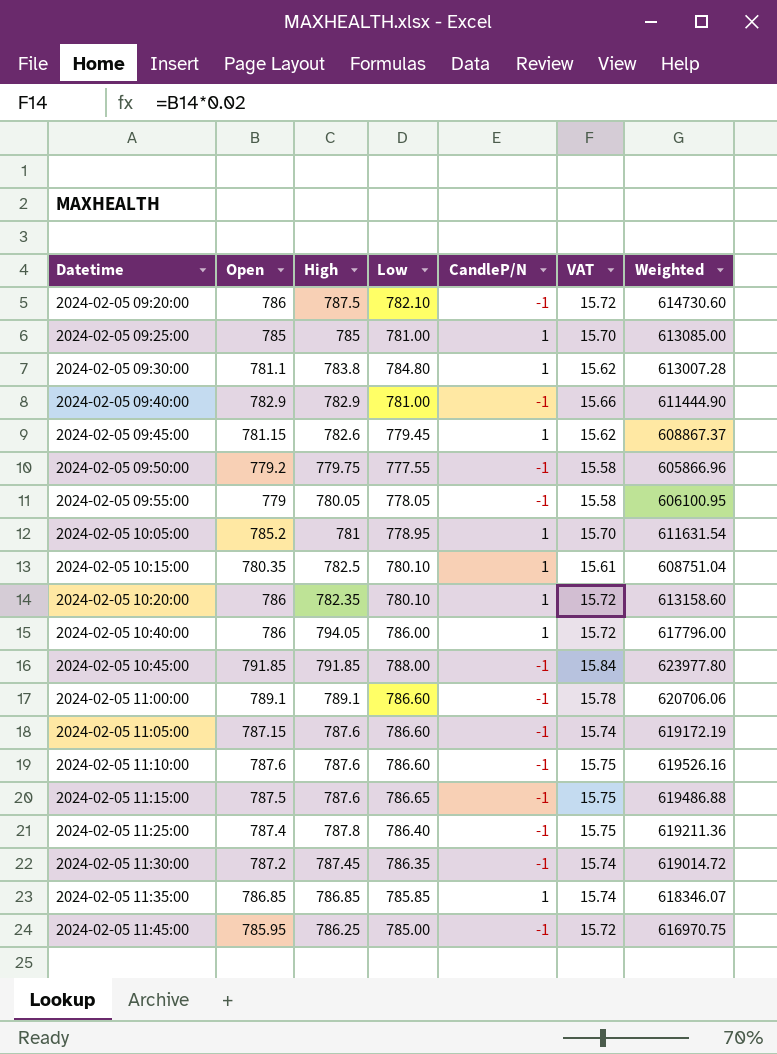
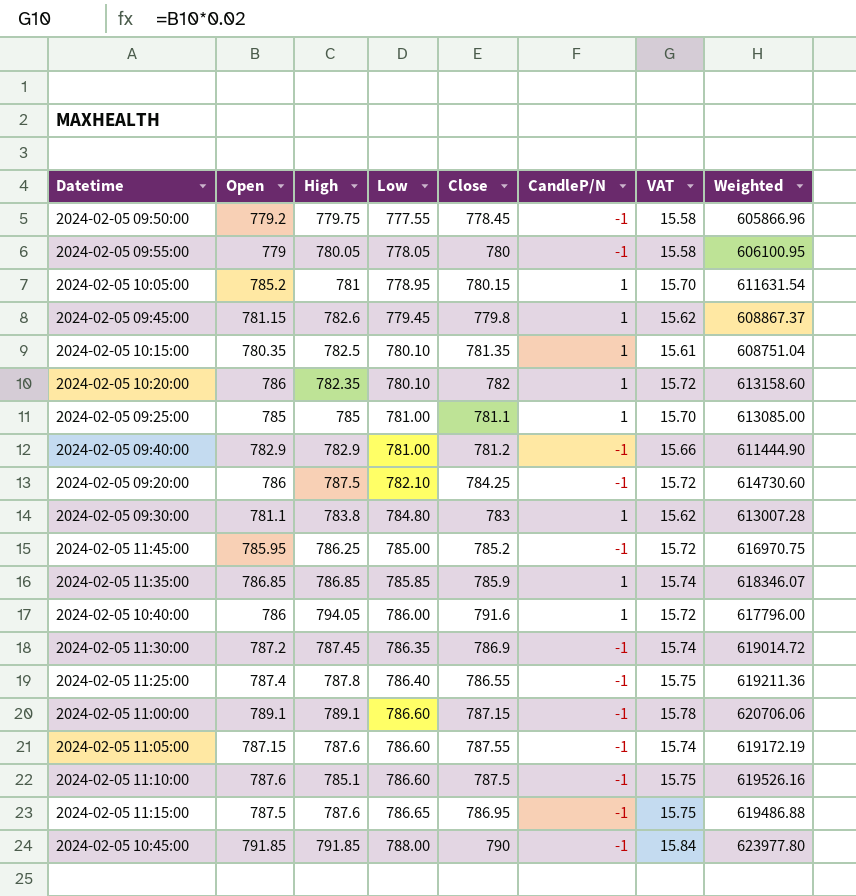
row order: Datetime ascending -> Low ascending
column Close | position: none -> 5
2024-02-05 11:10:00 | High: 787.6 -> 785.1

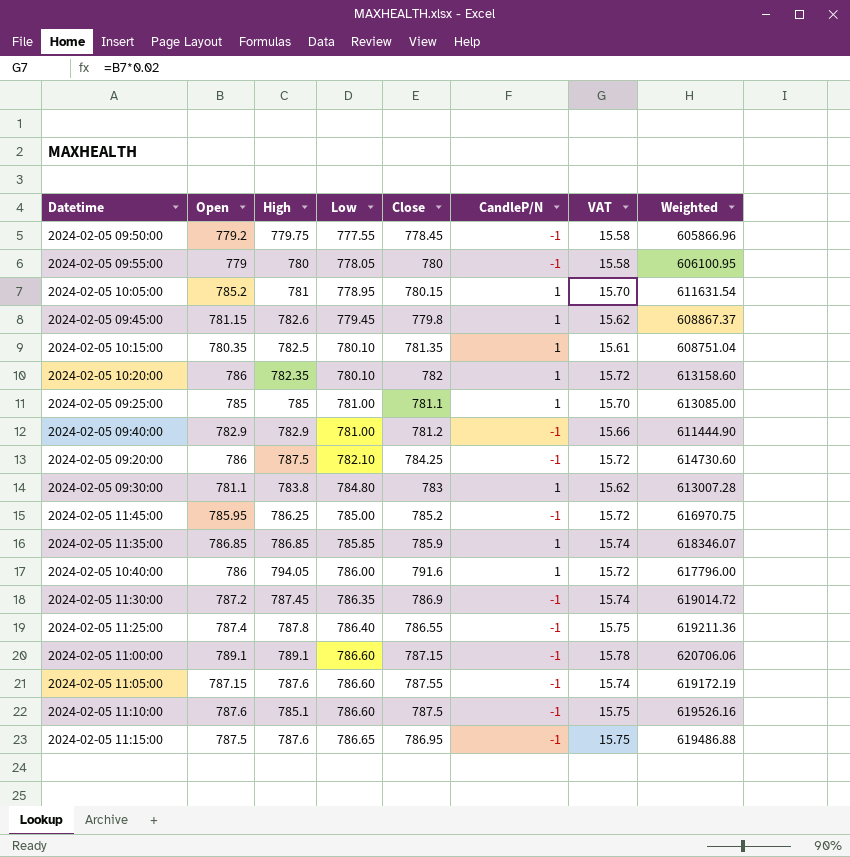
row 2024-02-05 10:45:00: 791.85 | 791.85 | 788.00 | 790 | -1 | 15.84 | 623977.80 -> none
2024-02-05 09:55:00 | High: 780.05 -> 780

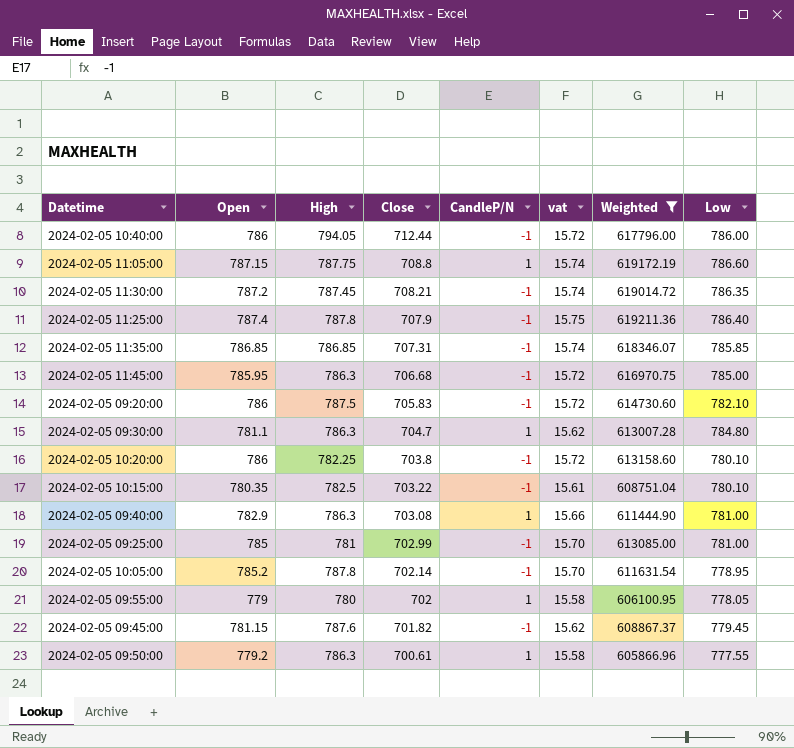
filter: none -> Weighted <= 619211.36
row order: Low ascending -> Close descending
column name: VAT -> vat
column Low | position: 4 -> 8
2024-02-05 10:40:00 | Close: 791.6 -> 712.44
2024-02-05 10:40:00 | CandleP/N: 1 -> -1
2024-02-05 11:05:00 | High: 787.6 -> 787.75
2024-02-05 11:05:00 | Close: 787.55 -> 708.8
2024-02-05 11:05:00 | CandleP/N: -1 -> 1
2024-02-05 11:30:00 | Close: 786.9 -> 708.21
2024-02-05 11:25:00 | Close: 786.55 -> 707.9
2024-02-05 11:35:00 | Close: 785.9 -> 707.31
2024-02-05 11:35:00 | CandleP/N: 1 -> -1
2024-02-05 11:45:00 | High: 786.25 -> 786.3
2024-02-05 11:45:00 | Close: 785.2 -> 706.68
2024-02-05 09:20:00 | Close: 784.25 -> 705.83
2024-02-05 09:30:00 | High: 783.8 -> 786.3
2024-02-05 09:30:00 | Close: 783 -> 704.7
2024-02-05 10:20:00 | High: 782.35 -> 782.25
2024-02-05 10:20:00 | Close: 782 -> 703.8
2024-02-05 10:20:00 | CandleP/N: 1 -> -1
2024-02-05 10:15:00 | Close: 781.35 -> 703.22
2024-02-05 10:15:00 | CandleP/N: 1 -> -1
2024-02-05 09:40:00 | High: 782.9 -> 786.3
2024-02-05 09:40:00 | Close: 781.2 -> 703.08
2024-02-05 09:40:00 | CandleP/N: -1 -> 1
2024-02-05 09:25:00 | High: 785 -> 781
2024-02-05 09:25:00 | Close: 781.1 -> 702.99
2024-02-05 09:25:00 | CandleP/N: 1 -> -1
2024-02-05 10:05:00 | High: 781 -> 787.8
2024-02-05 10:05:00 | Close: 780.15 -> 702.14
2024-02-05 10:05:00 | CandleP/N: 1 -> -1
2024-02-05 09:55:00 | Close: 780 -> 702
2024-02-05 09:55:00 | CandleP/N: -1 -> 1
2024-02-05 09:45:00 | High: 782.6 -> 787.6
2024-02-05 09:45:00 | Close: 779.8 -> 701.82
2024-02-05 09:45:00 | CandleP/N: 1 -> -1
2024-02-05 09:50:00 | High: 779.75 -> 786.3
2024-02-05 09:50:00 | Close: 778.45 -> 700.61
2024-02-05 09:50:00 | CandleP/N: -1 -> 1

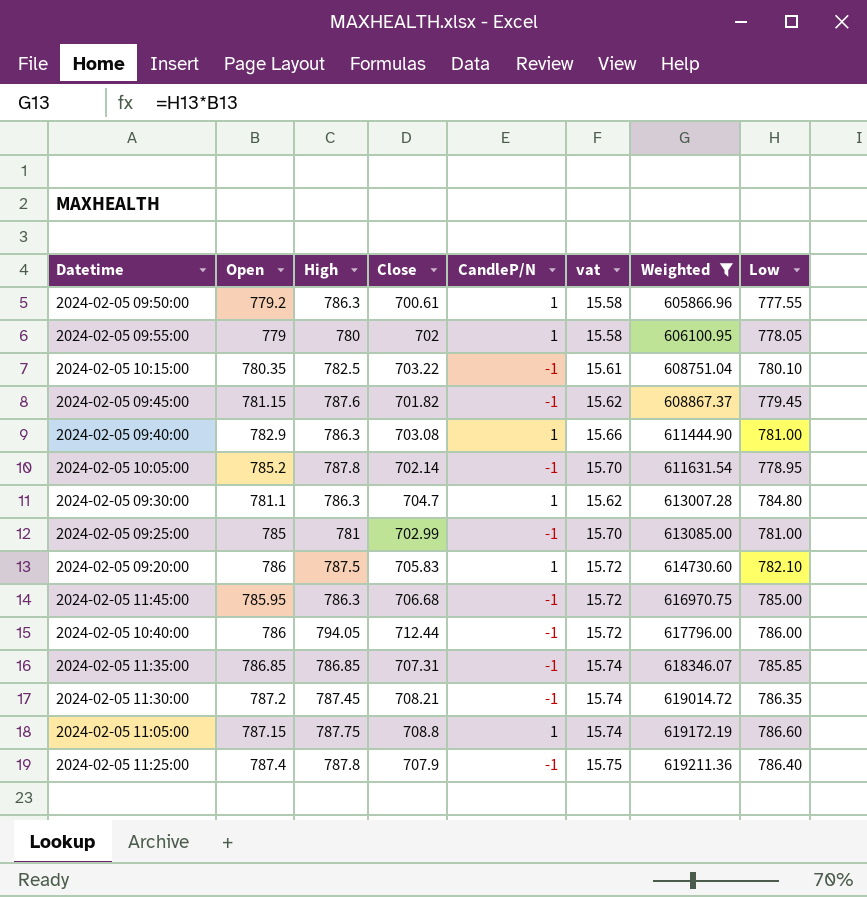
row order: Close descending -> Weighted ascending
row 2024-02-05 10:20:00: 786 | 782.25 | 703.8 | -1 | 15.72 | 613158.60 | 780.10 -> none
2024-02-05 09:20:00 | CandleP/N: -1 -> 1

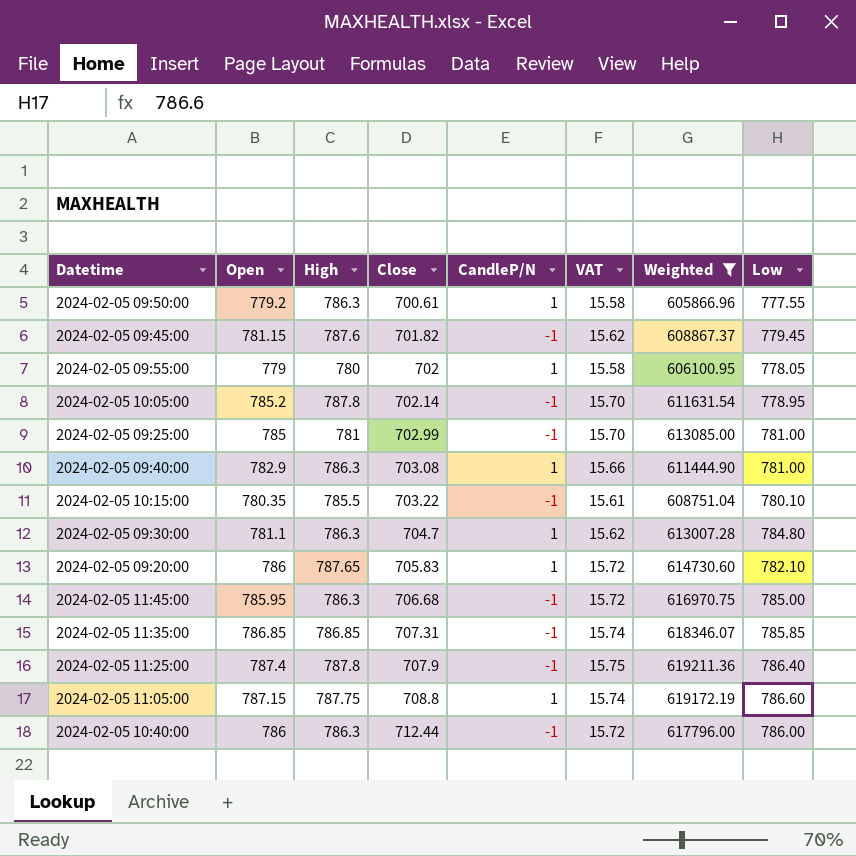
row order: Weighted ascending -> Close ascending
column name: vat -> VAT
row 2024-02-05 11:30:00: 787.2 | 787.45 | 708.21 | -1 | 15.74 | 619014.72 | 786.35 -> none
2024-02-05 10:15:00 | High: 782.5 -> 785.5
2024-02-05 09:20:00 | High: 787.5 -> 787.65
2024-02-05 10:40:00 | High: 794.05 -> 786.3

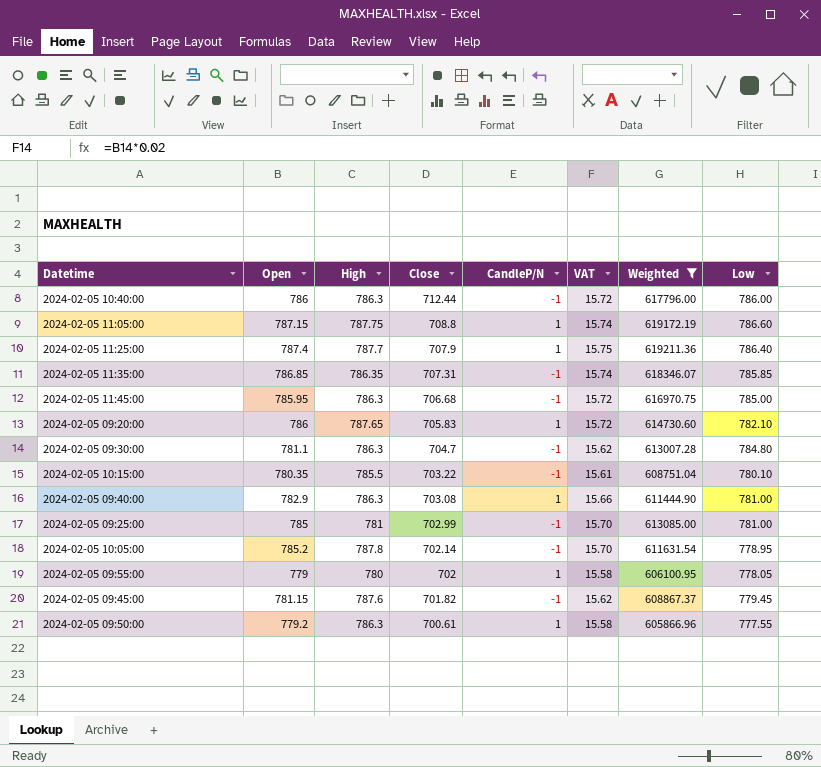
row order: Close ascending -> Close descending
2024-02-05 11:25:00 | High: 787.8 -> 787.7
2024-02-05 11:25:00 | CandleP/N: -1 -> 1
2024-02-05 11:35:00 | High: 786.85 -> 786.35
2024-02-05 09:30:00 | CandleP/N: 1 -> -1

